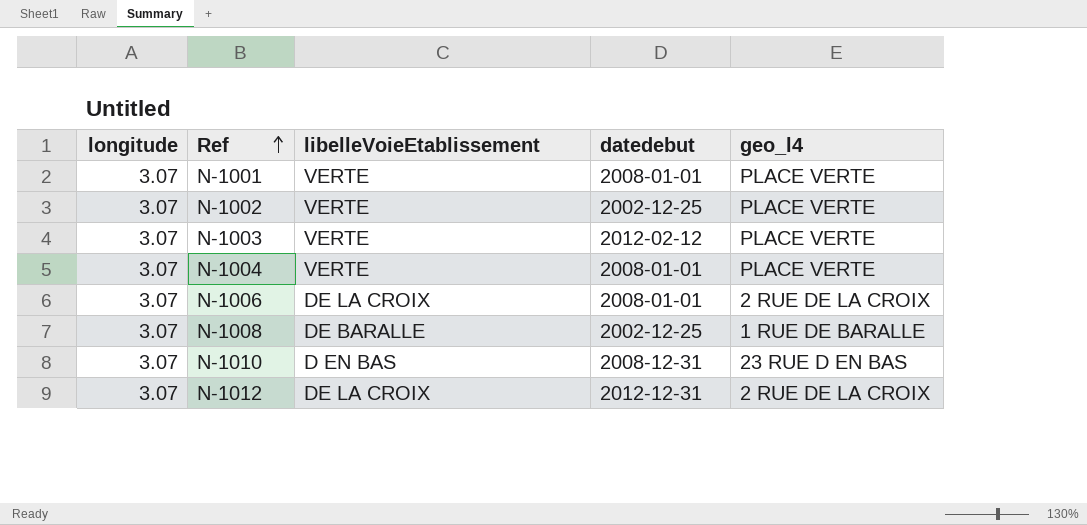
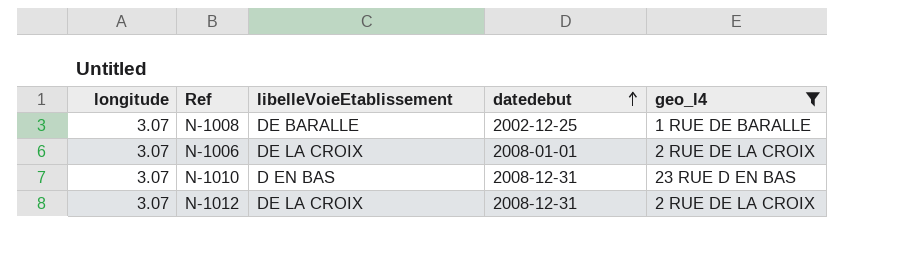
filter: none -> geo_l4 != PLACE VERTE
row order: Ref ascending -> datedebut ascending
N-1012 | datedebut: 2012-12-31 -> 2008-12-31

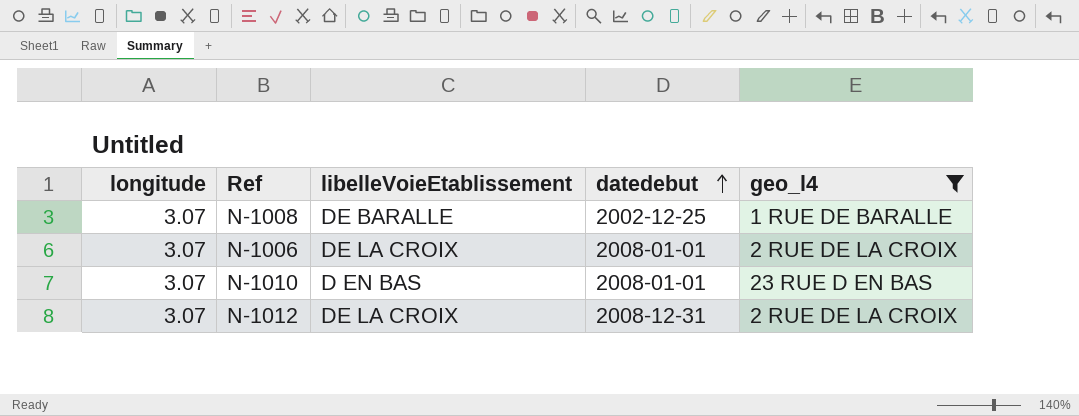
N-1010 | datedebut: 2008-12-31 -> 2008-01-01

